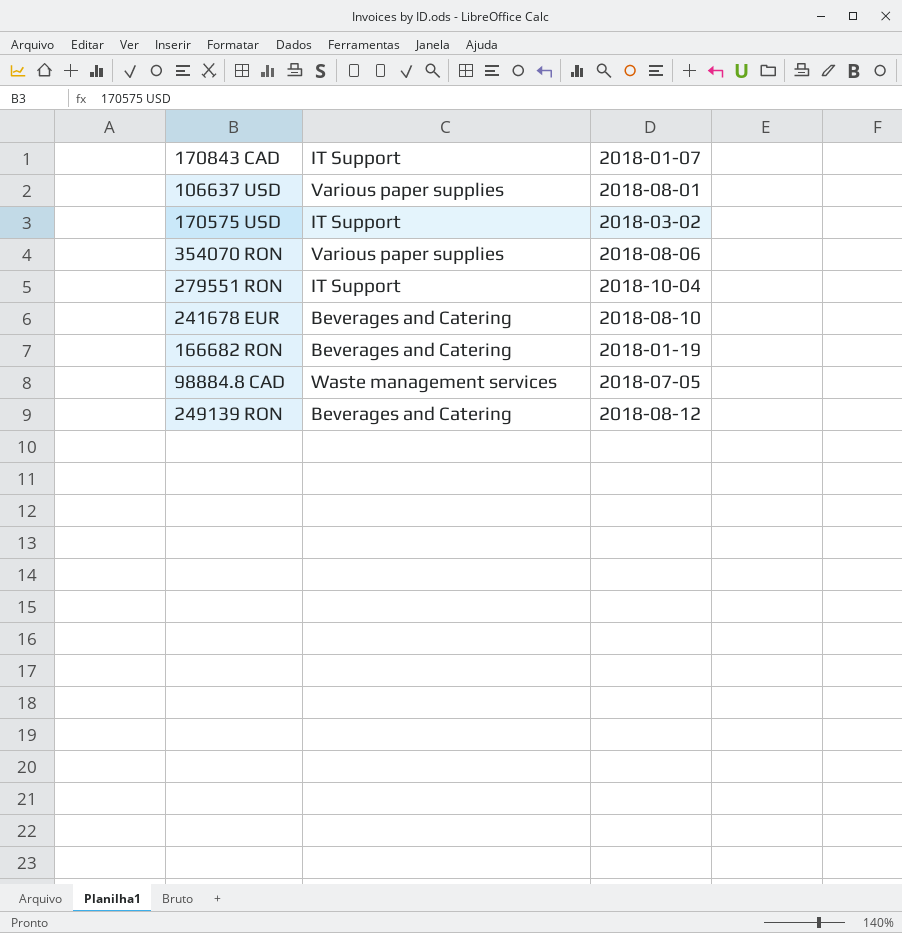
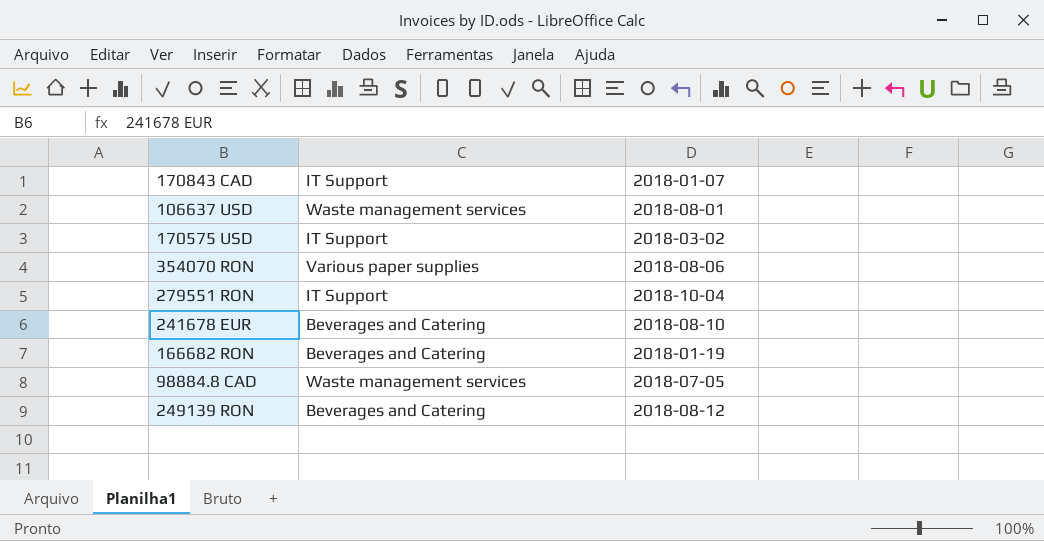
106637 USD | IT Support: Various paper supplies -> Waste management services

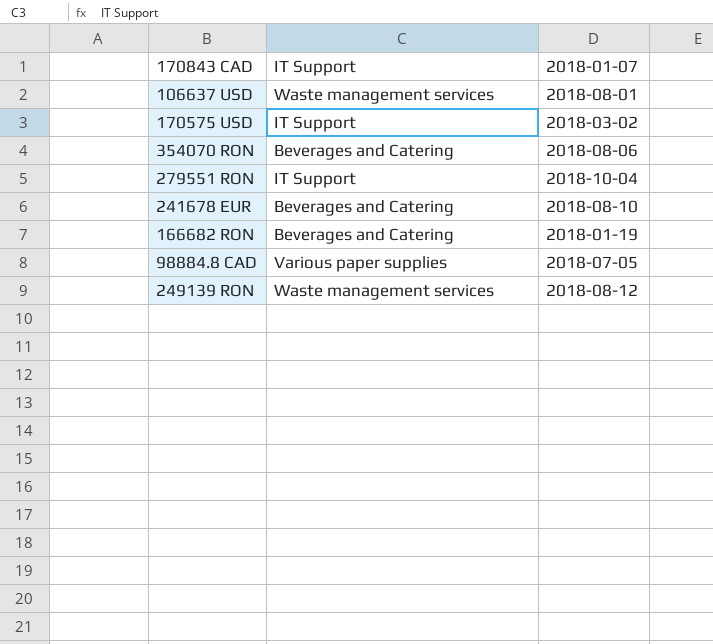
354070 RON | IT Support: Various paper supplies -> Beverages and Catering
98884.8 CAD | IT Support: Waste management services -> Various paper supplies
249139 RON | IT Support: Beverages and Catering -> Waste management services

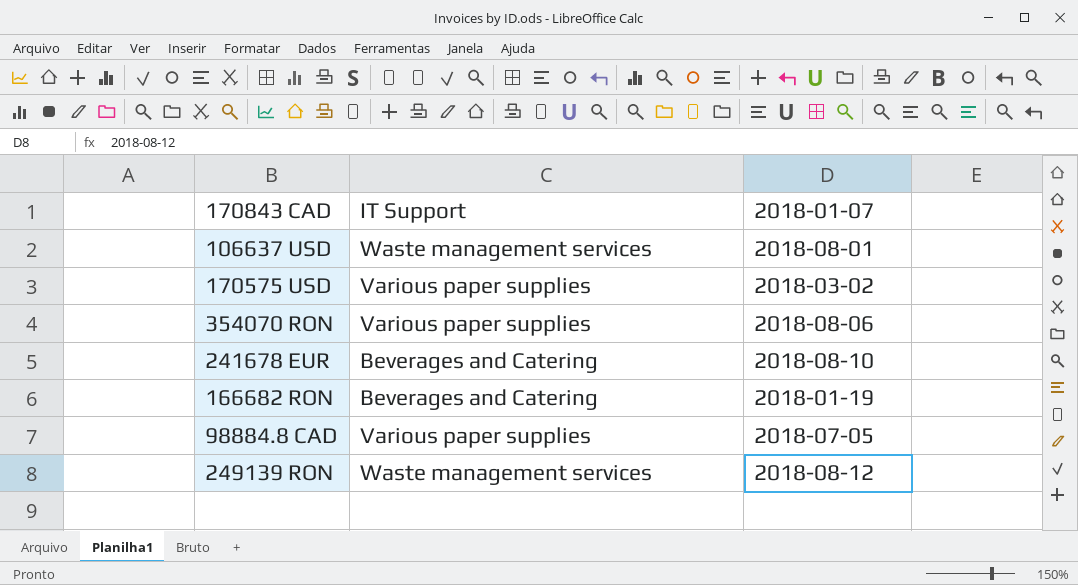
row 279551 RON: IT Support | 2018-10-04 -> none
170575 USD | IT Support: IT Support -> Various paper supplies
354070 RON | IT Support: Beverages and Catering -> Various paper supplies

